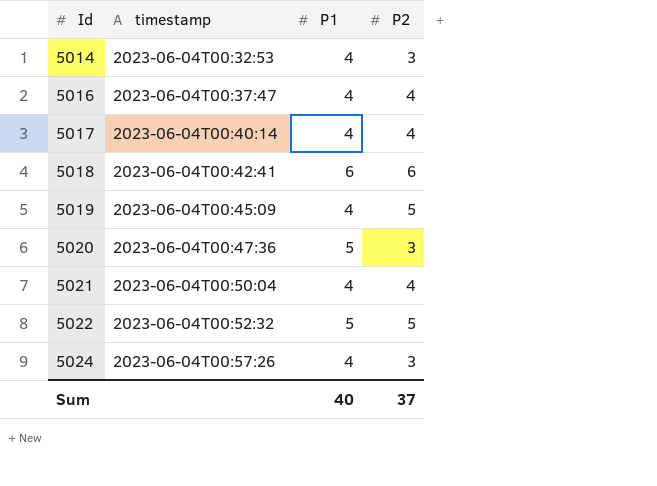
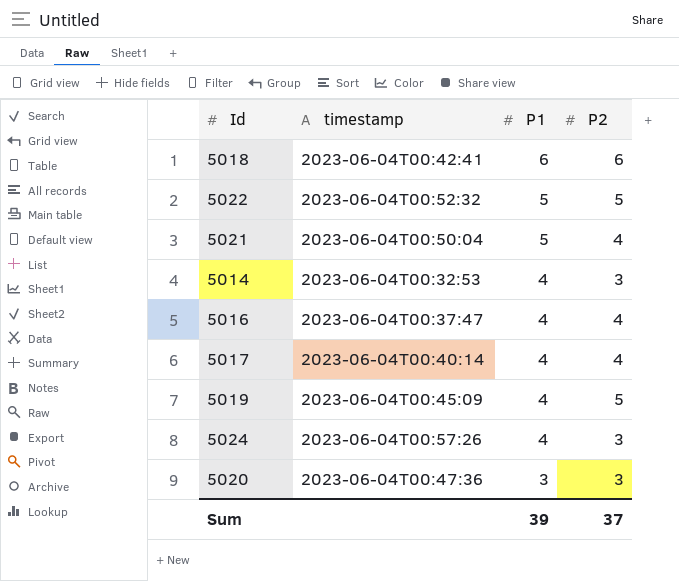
row order: Id ascending -> P1 descending
5021 | P1: 4 -> 5
5020 | P1: 5 -> 3
Sum | P1: 40 -> 39

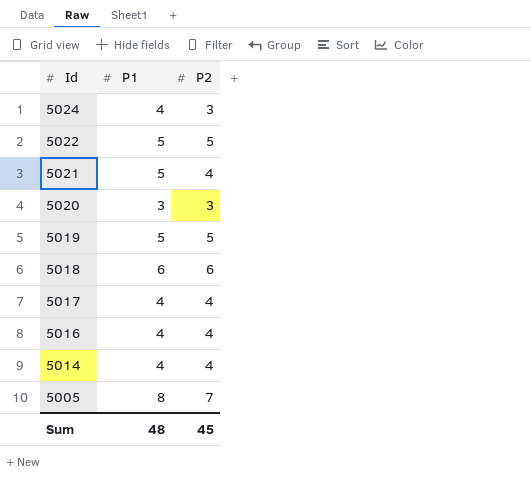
row order: P1 descending -> Id descending
column timestamp | position: 2 -> none
5019 | P1: 4 -> 5
5014 | P2: 3 -> 4
row 5005: none -> 8 | 7
Sum | P1: 39 -> 48
Sum | P2: 37 -> 45

